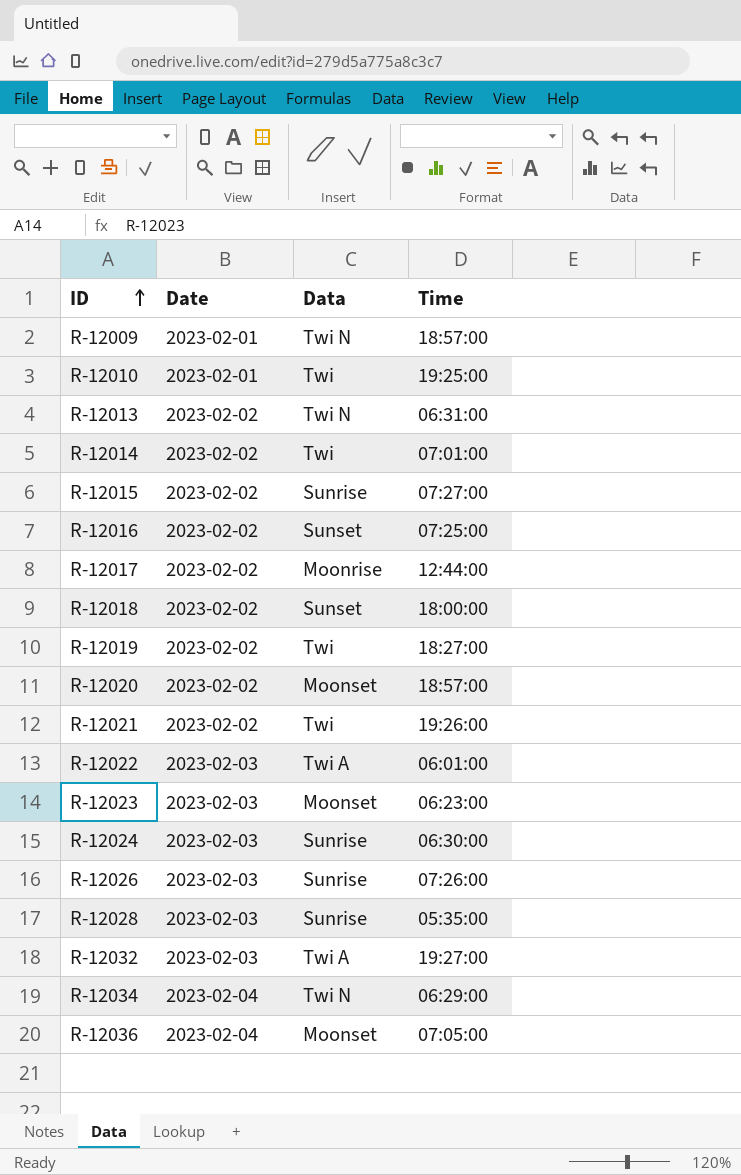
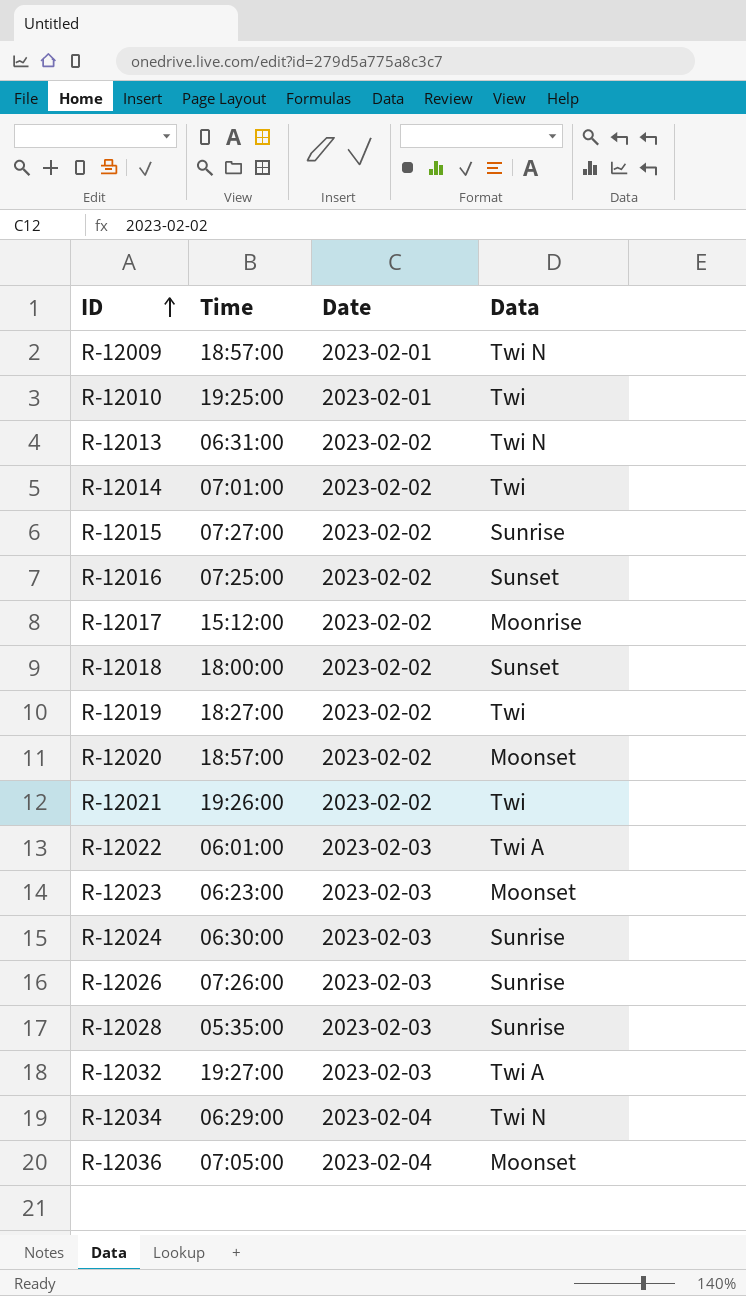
column Time | position: 4 -> 2
R-12017 | Time: 12:44:00 -> 15:12:00

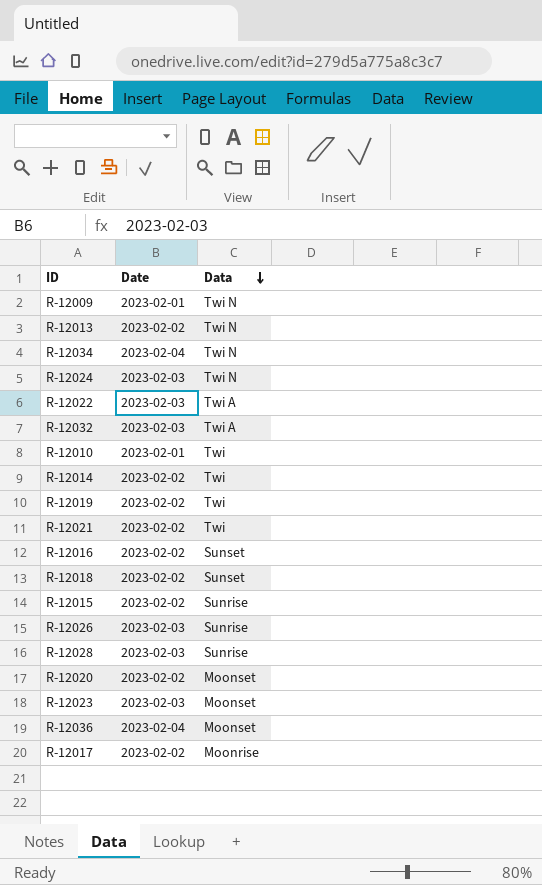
row order: ID ascending -> Data descending
column Time | position: 2 -> none
R-12024 | Data: Sunrise -> Twi N

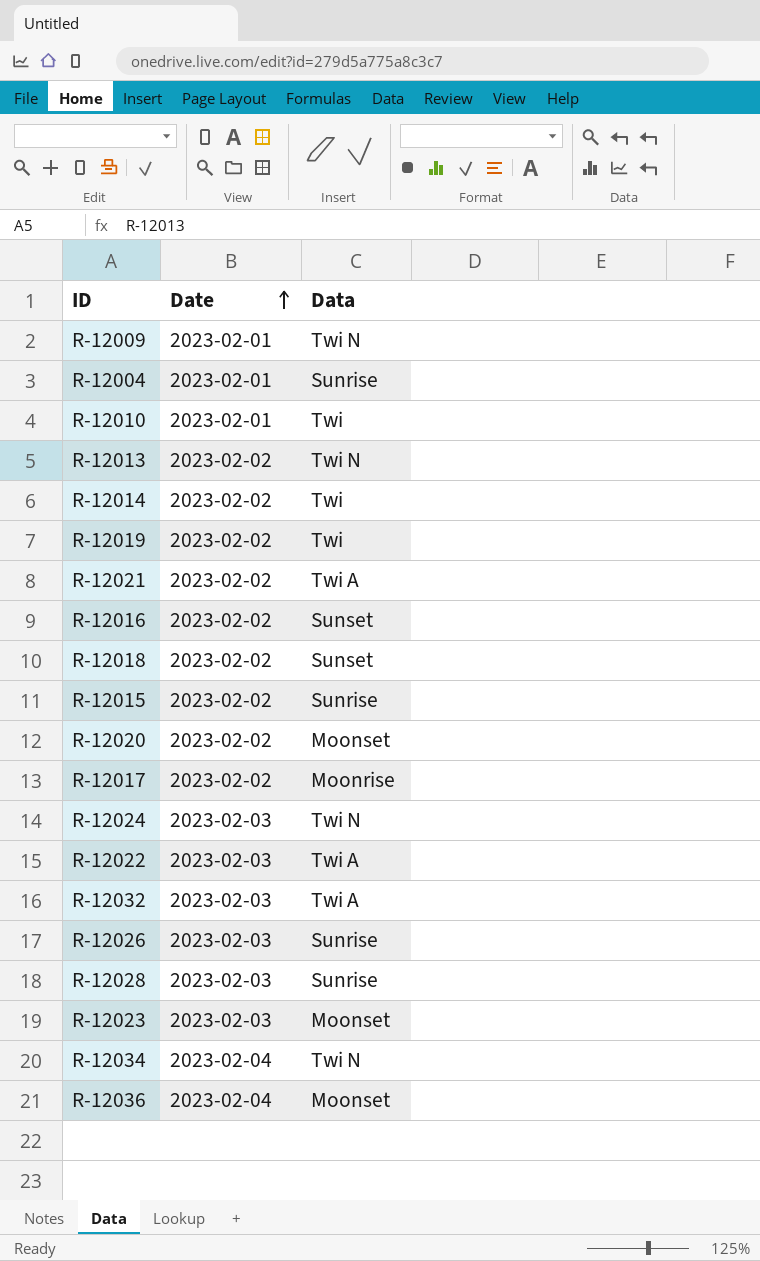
row order: Data descending -> Date ascending
row R-12004: none -> 2023-02-01 | Sunrise
R-12021 | Data: Twi -> Twi A

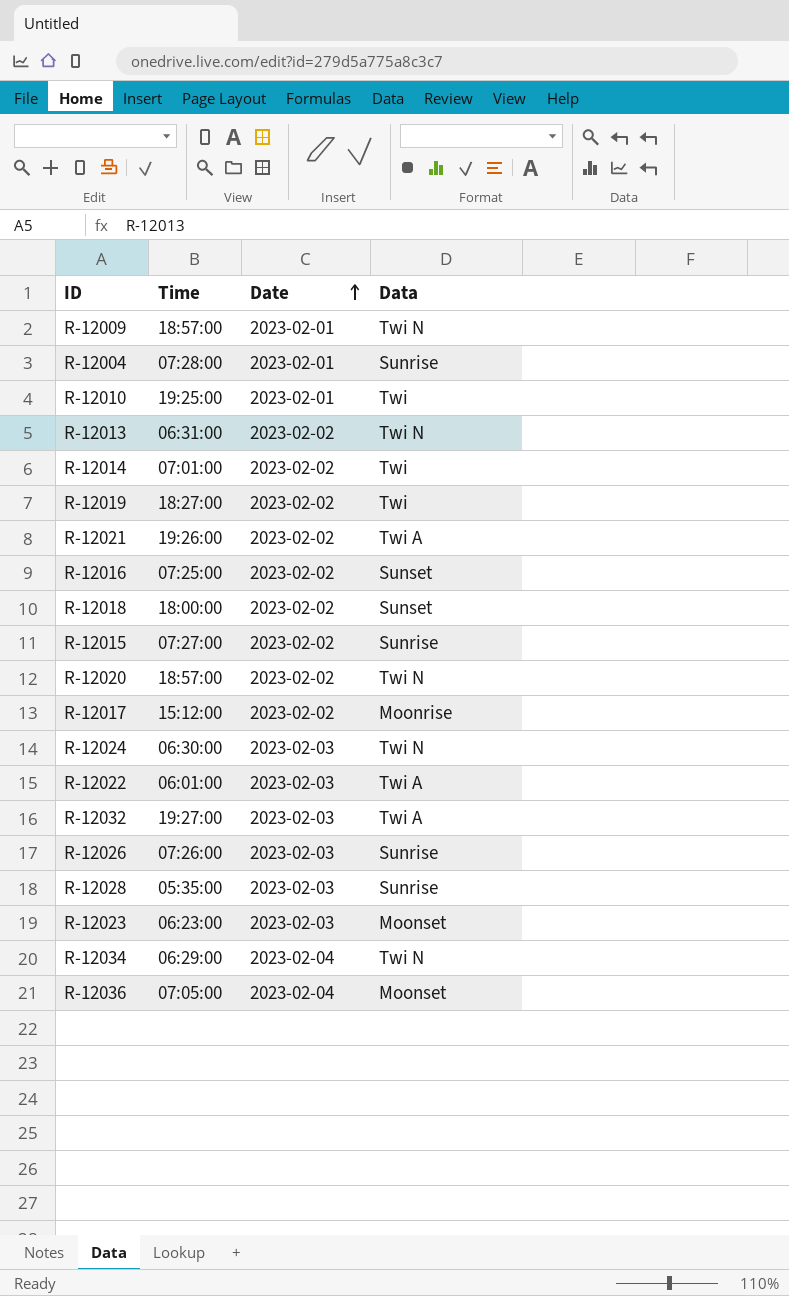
column Time | position: none -> 2
R-12020 | Data: Moonset -> Twi N

